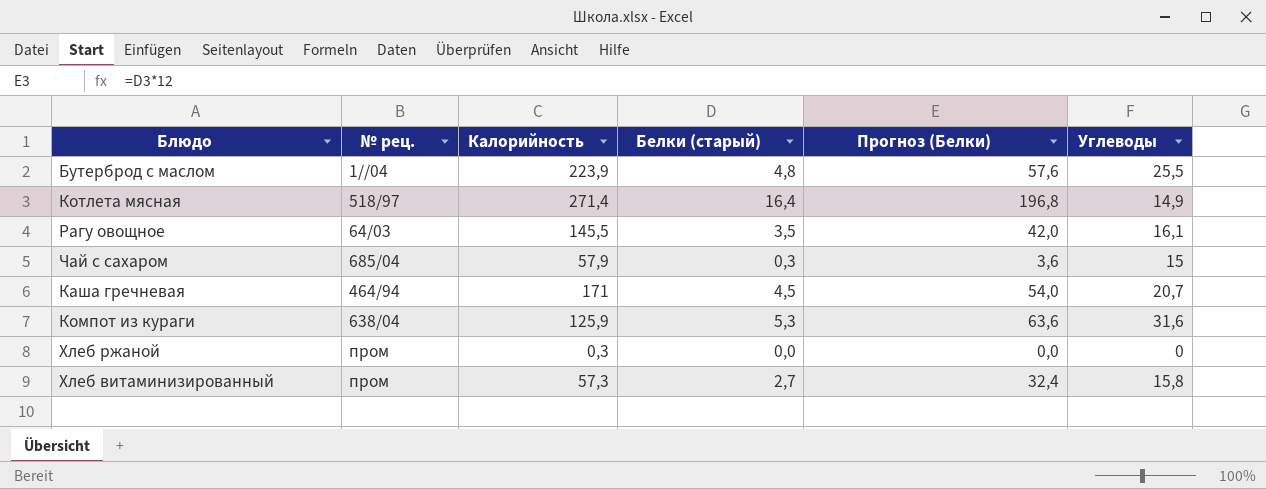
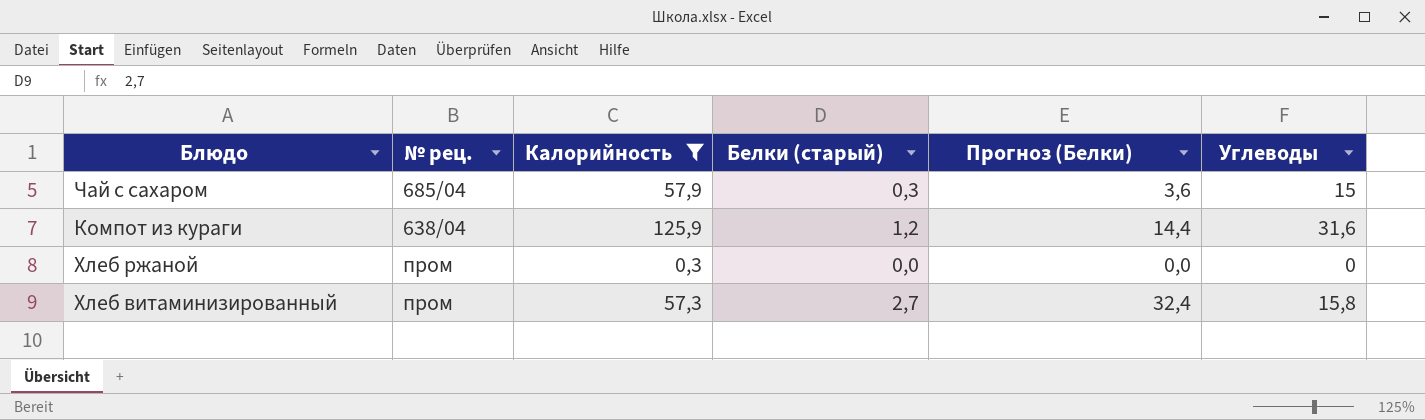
filter: none -> Калорийность <= 125,9
Компот из кураги | Белки (старый): 5,3 -> 1,2
Компот из кураги | Прогноз (Белки): 63,6 -> 14,4

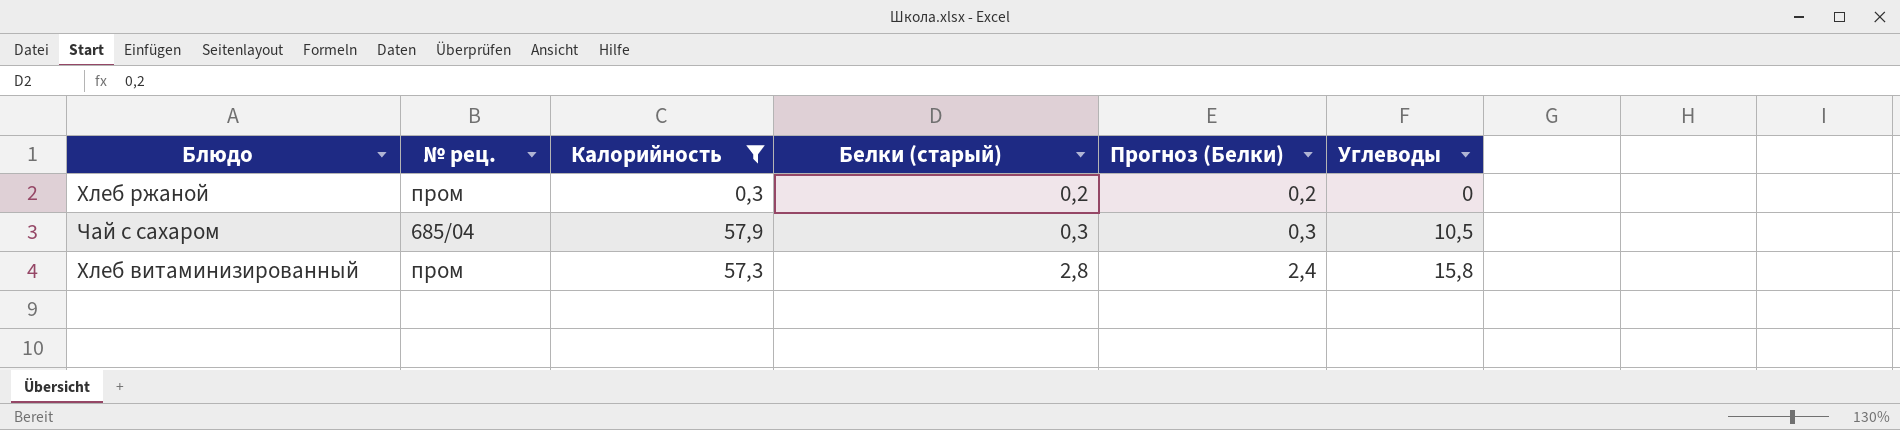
row order: none -> Белки (старый) ascending
column Прогноз (Белки) | formula: [Белки (старый)] * 12 -> [Белки (старый)] * 0,85
row Компот из кураги: 638/04 | 125,9 | 1,2 | 14,4 | 31,6 -> none
Хлеб ржаной | Белки (старый): 0,0 -> 0,2
Чай с сахаром | Углеводы: 15 -> 10,5
Хлеб витаминизированный | Белки (старый): 2,7 -> 2,8

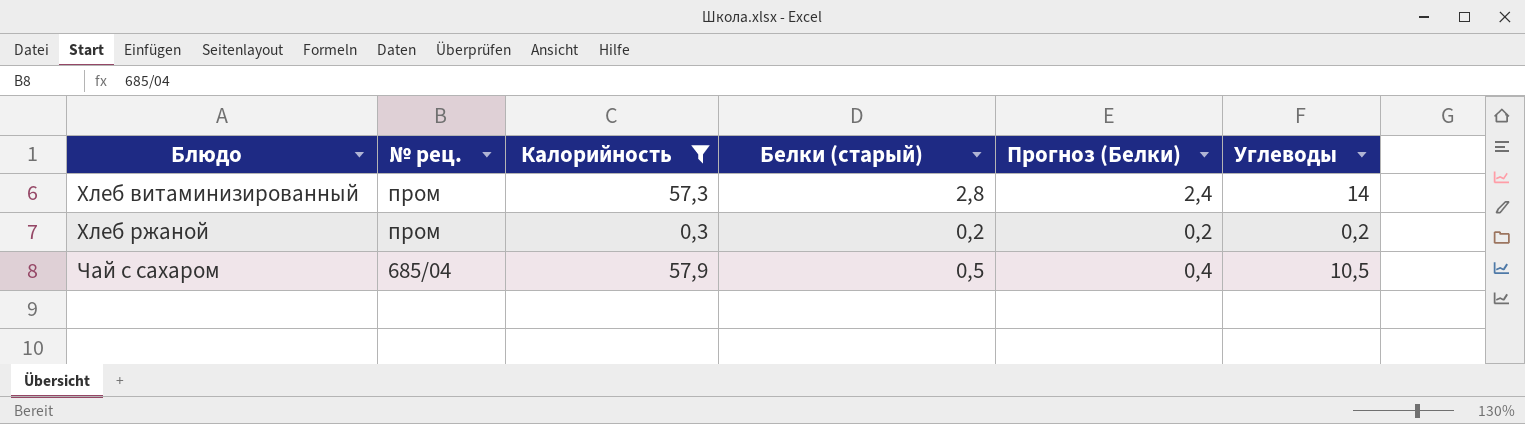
row order: Белки (старый) ascending -> Блюдо ascending
Хлеб витаминизированный | Углеводы: 15,8 -> 14
Хлеб ржаной | Углеводы: 0 -> 0,2
Чай с сахаром | Белки (старый): 0,3 -> 0,5
Чай с сахаром | Прогноз (Белки): 0,3 -> 0,4

